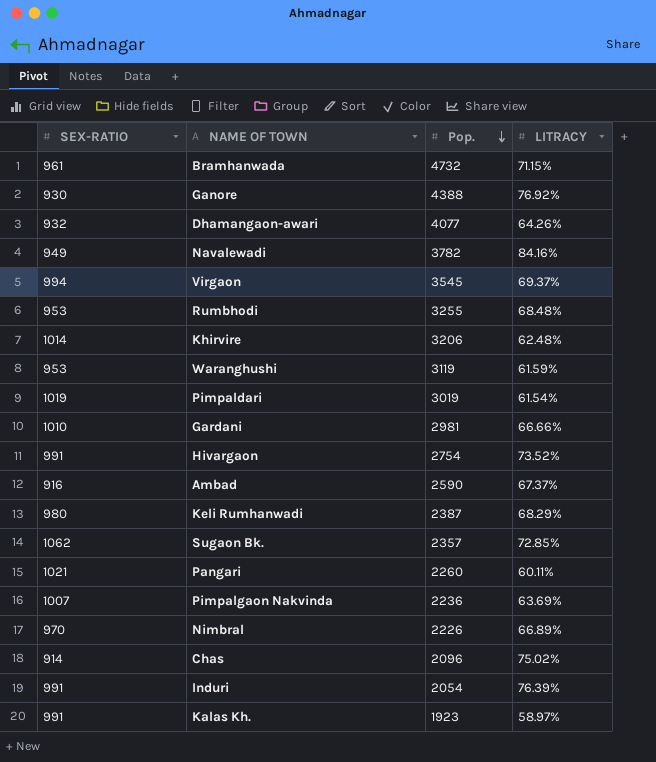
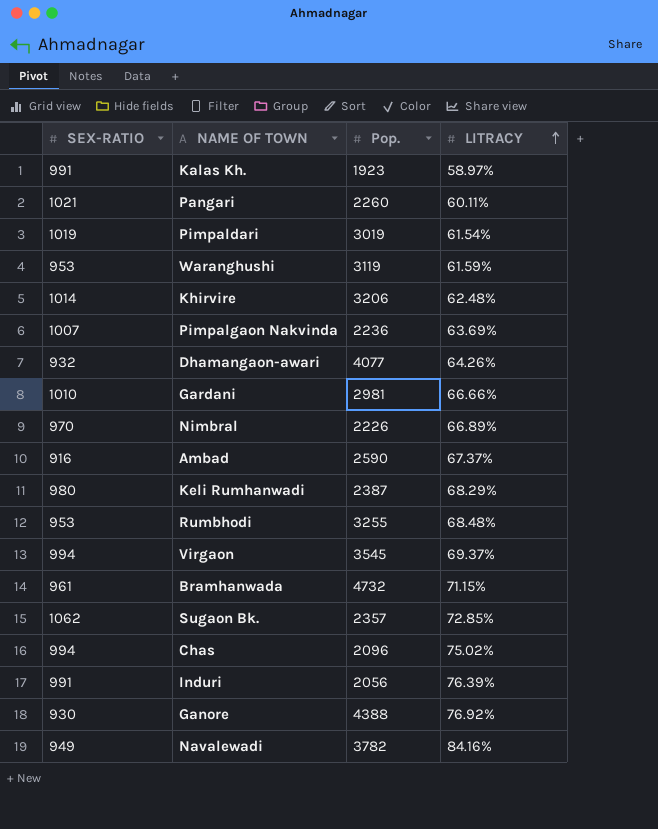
row order: Pop. descending -> LITRACY ascending
row Hivargaon: 991 | 2754 | 73.52% -> none
Chas | SEX-RATIO: 914 -> 994
Induri | Pop.: 2054 -> 2056

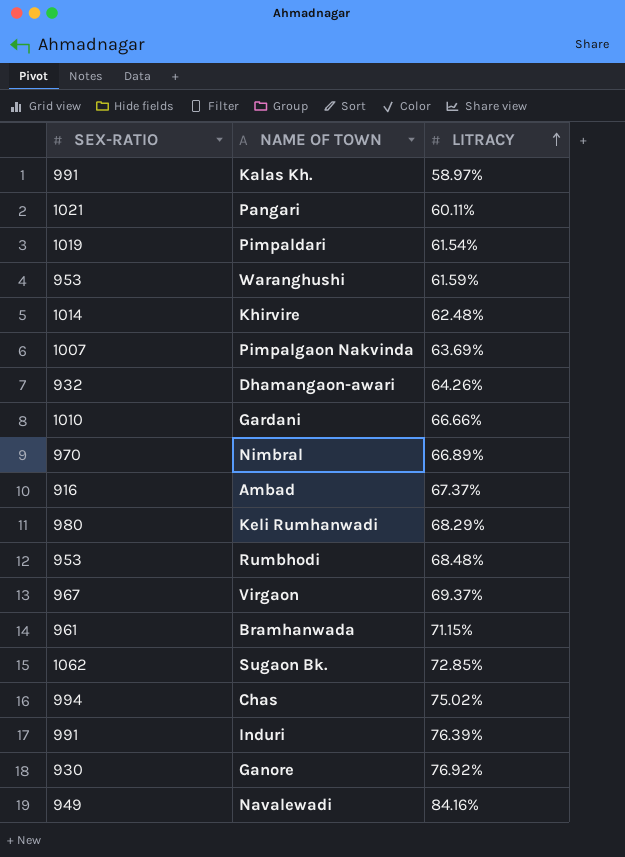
column Pop. | position: 3 -> none
Virgaon | SEX-RATIO: 994 -> 967

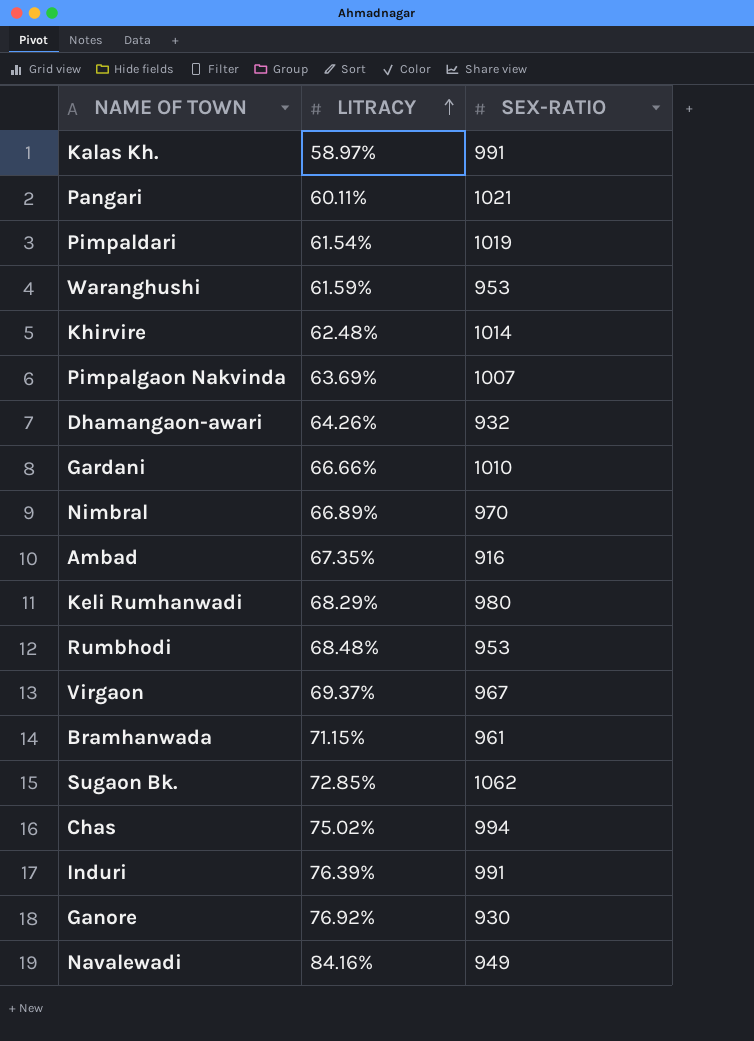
column SEX-RATIO | position: 1 -> 3
Ambad | LITRACY: 67.37% -> 67.35%

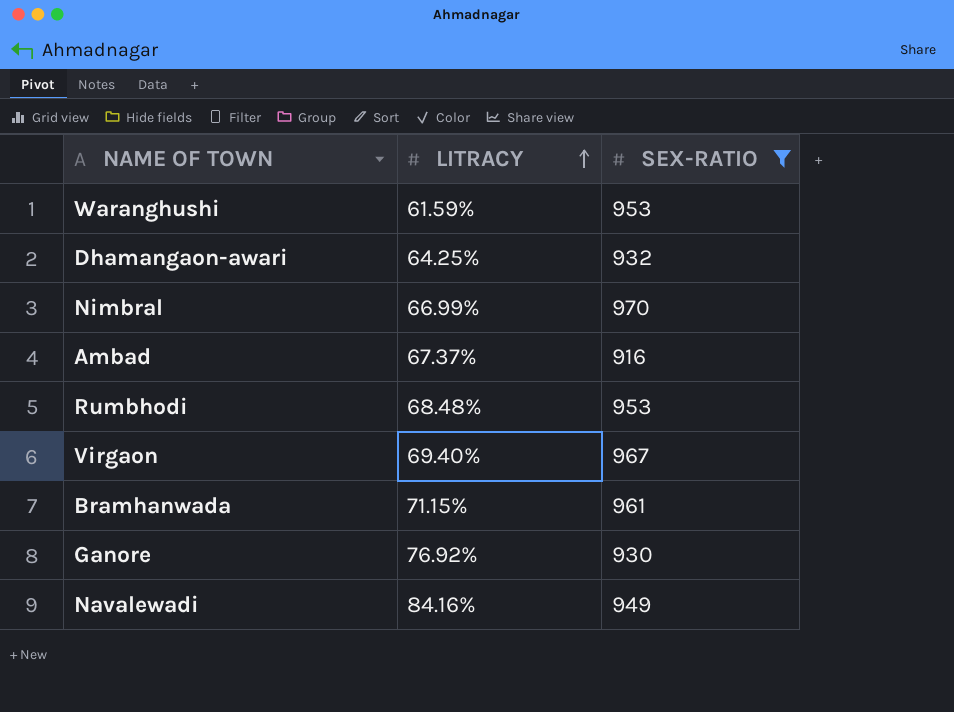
filter: none -> SEX-RATIO <= 970
Dhamangaon-awari | LITRACY: 64.26% -> 64.25%
Nimbral | LITRACY: 66.89% -> 66.99%
Ambad | LITRACY: 67.35% -> 67.37%
Virgaon | LITRACY: 69.37% -> 69.40%

